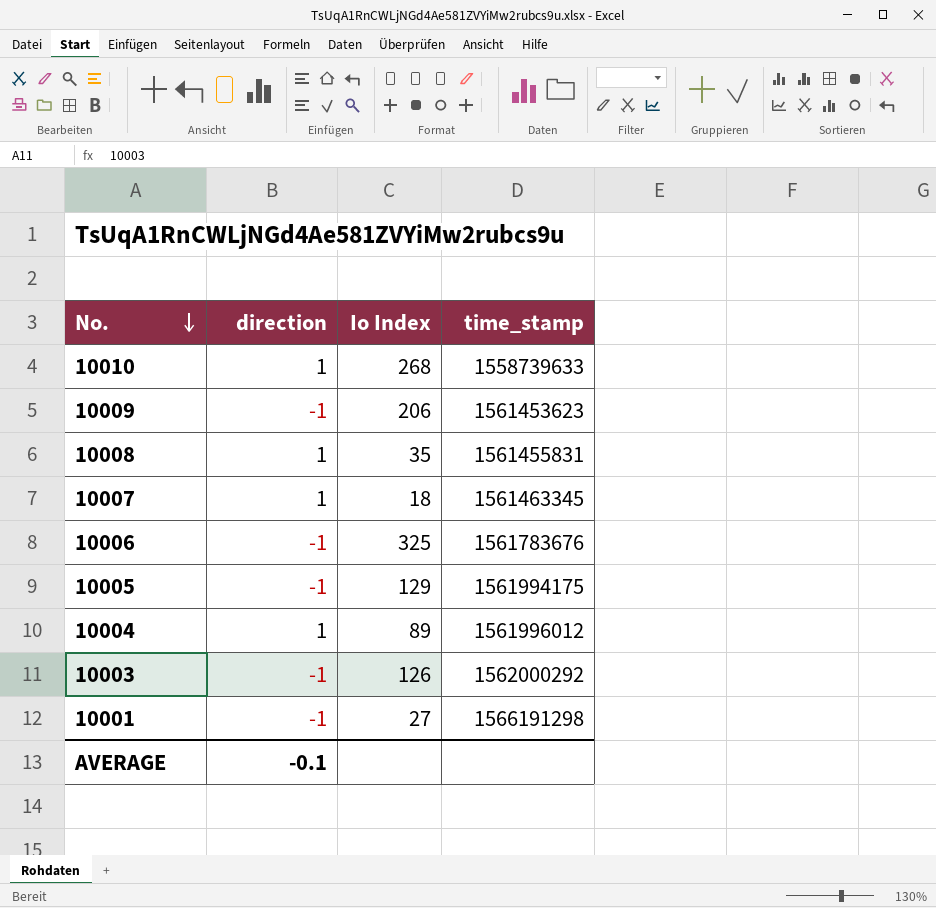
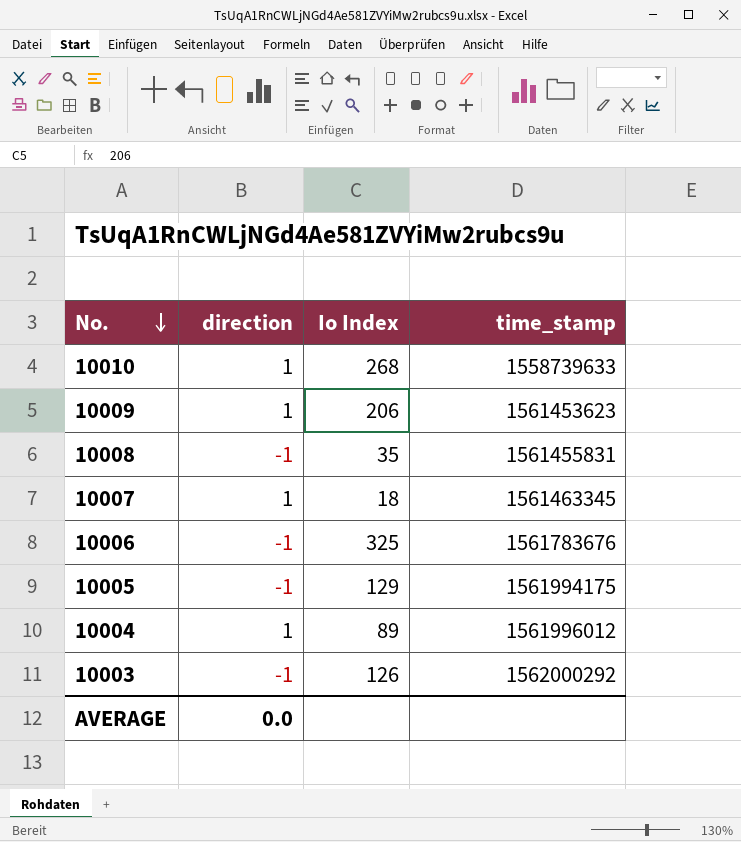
row 10001: -1 | 27 | 1566191298 -> none
10009 | direction: -1 -> 1
10008 | direction: 1 -> -1
AVERAGE | direction: -0.1 -> 0.0

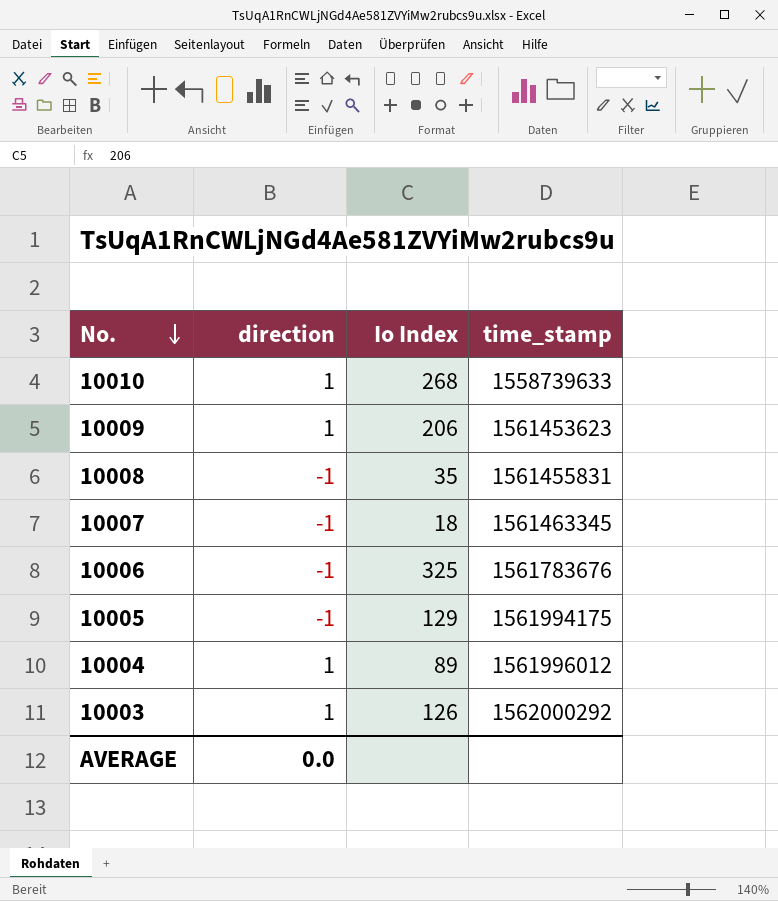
10007 | direction: 1 -> -1
10003 | direction: -1 -> 1

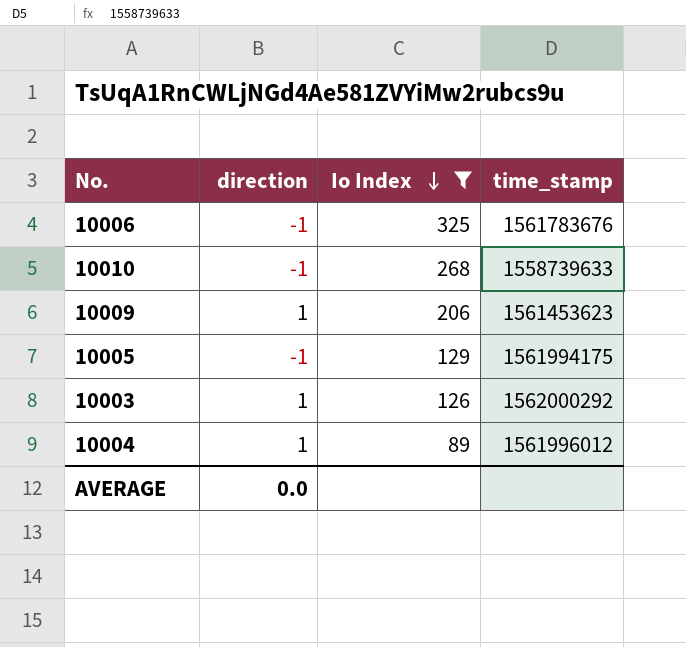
filter: none -> Io Index >= 89
row order: No. descending -> Io Index descending
10010 | direction: 1 -> -1

